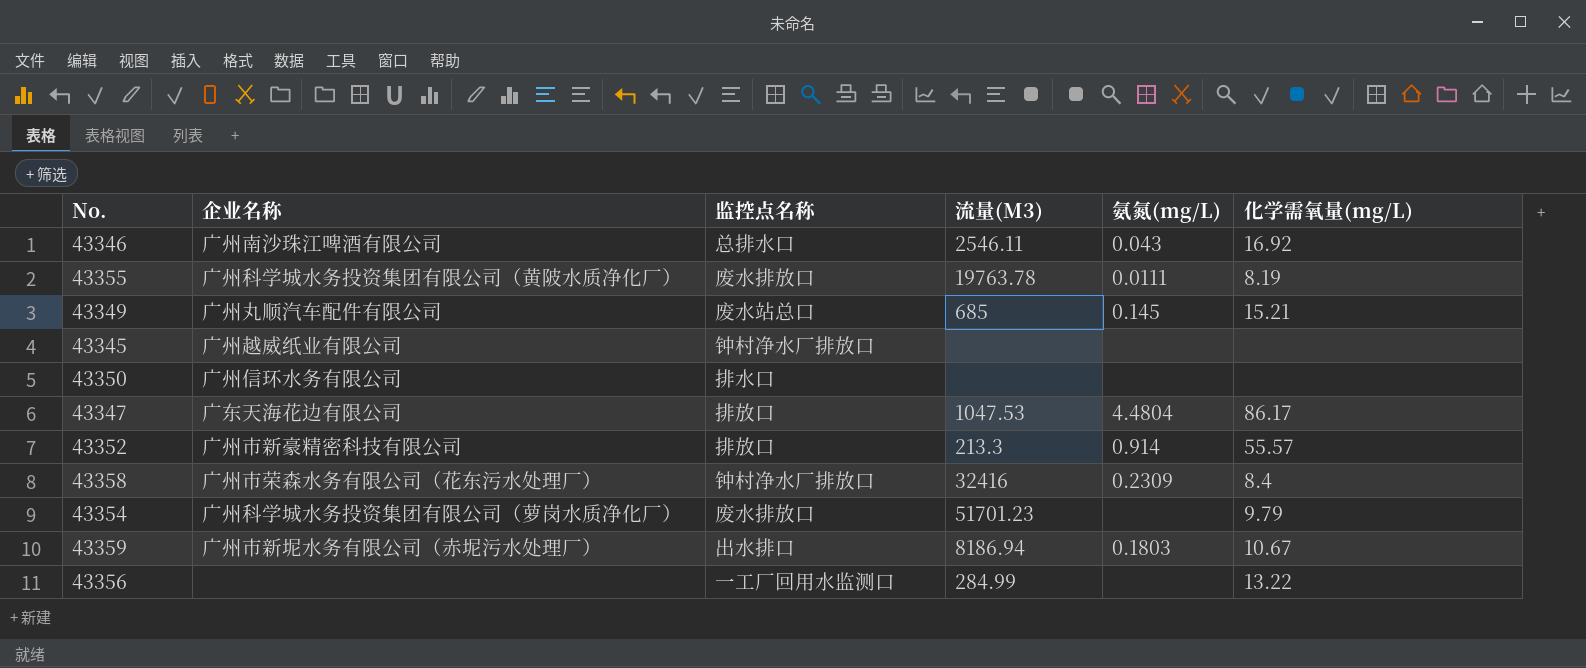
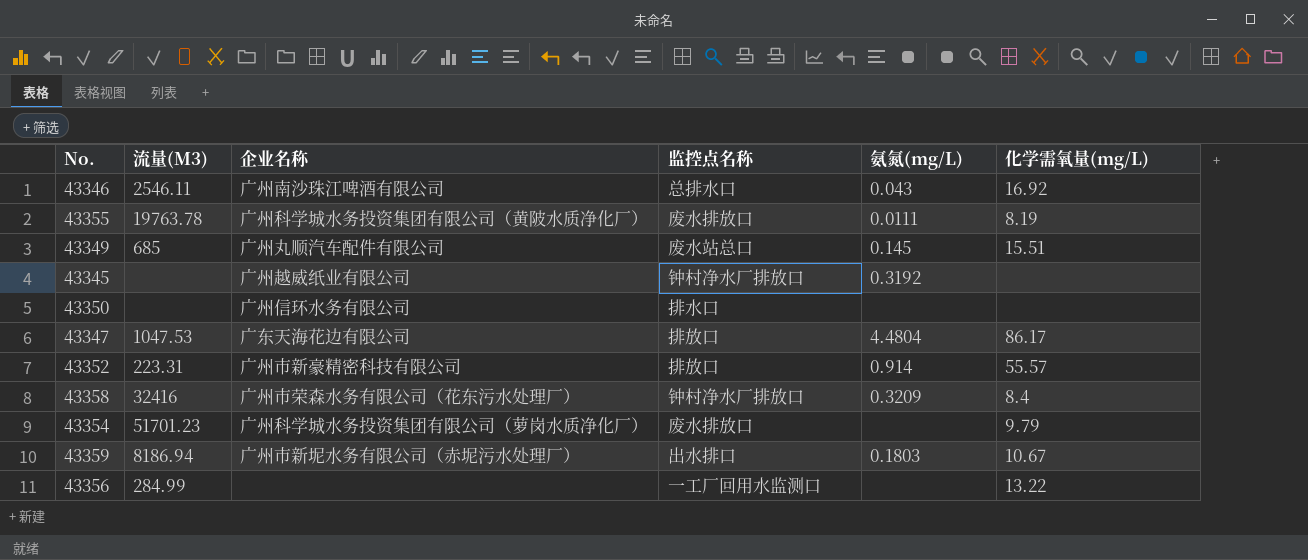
column 流量(M3) | position: 4 -> 2
43349 | 化学需氧量(mg/L): 15.21 -> 15.51
43345 | 氨氮(mg/L): none -> 0.3192
43352 | 流量(M3): 213.3 -> 223.31
43358 | 氨氮(mg/L): 0.2309 -> 0.3209

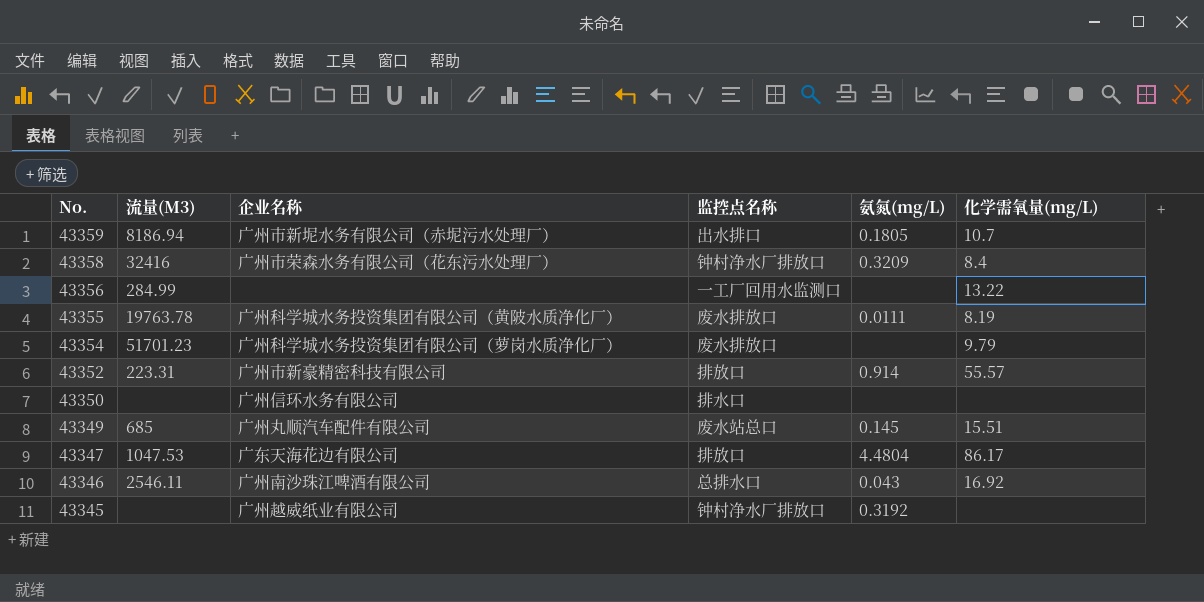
row order: none -> No. descending
43359 | 氨氮(mg/L): 0.1803 -> 0.1805
43359 | 化学需氧量(mg/L): 10.67 -> 10.7

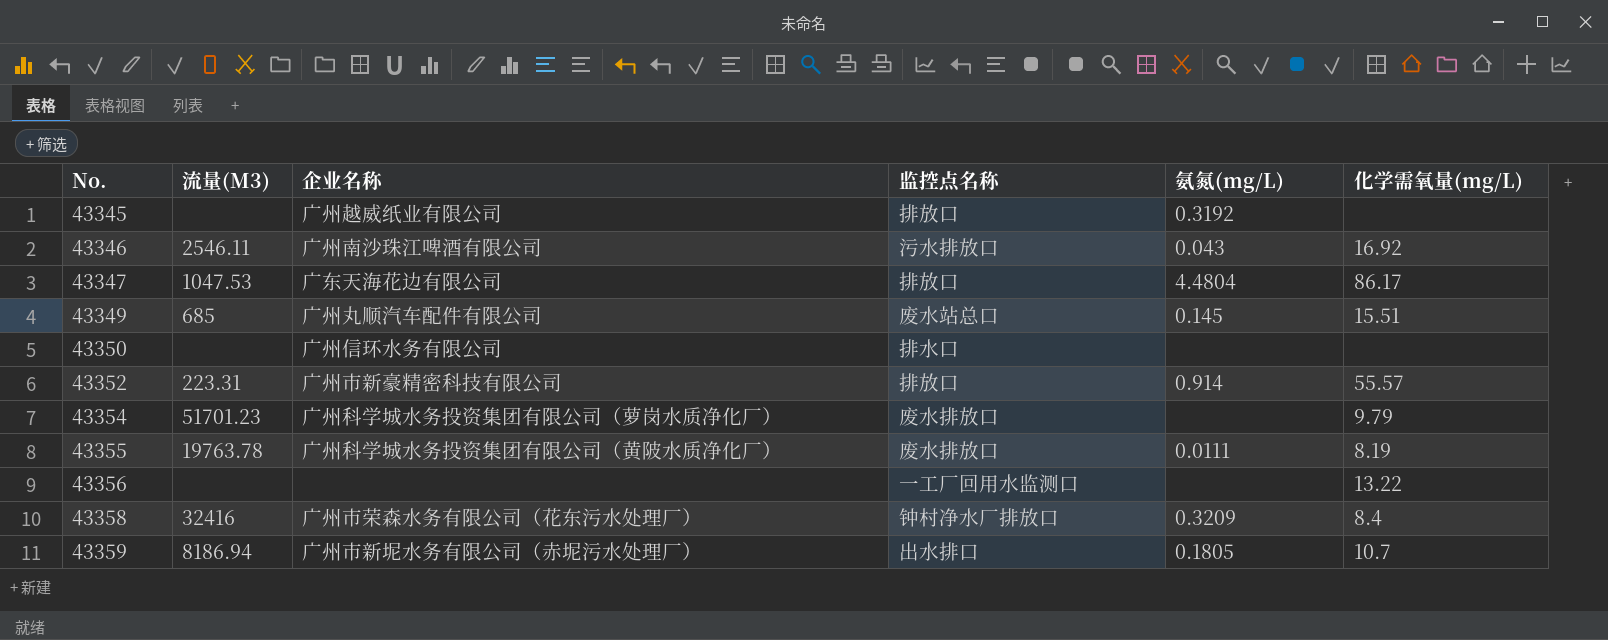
row order: No. descending -> No. ascending
43345 | 监控点名称: 钟村净水厂排放口 -> 排放口
43346 | 监控点名称: 总排水口 -> 污水排放口
43356 | 流量(M3): 284.99 -> none

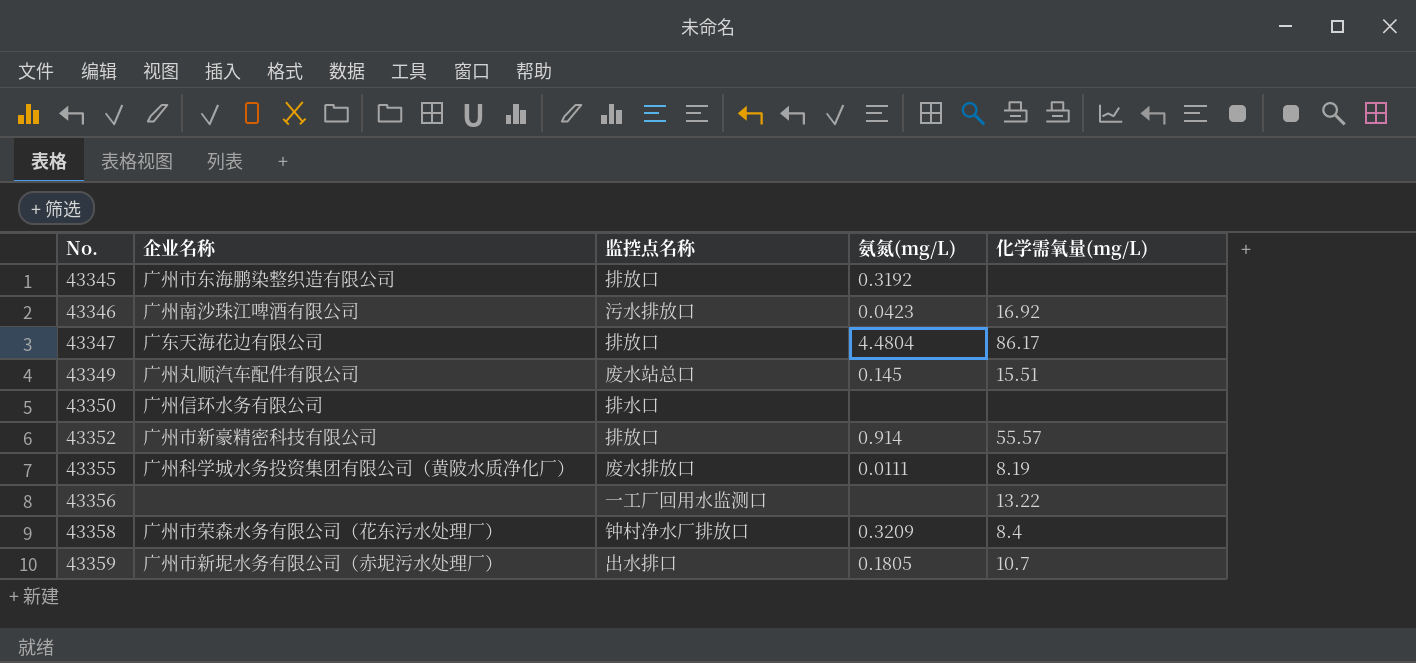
column 流量(M3) | position: 2 -> none
row 43354: 51701.23 | 广州科学城水务投资集团有限公司（萝岗水质净化厂） | 废水排放口 | none | 9.79 -> none
43345 | 企业名称: 广州越威纸业有限公司 -> 广州市东海鹏染整织造有限公司
43346 | 氨氮(mg/L): 0.043 -> 0.0423

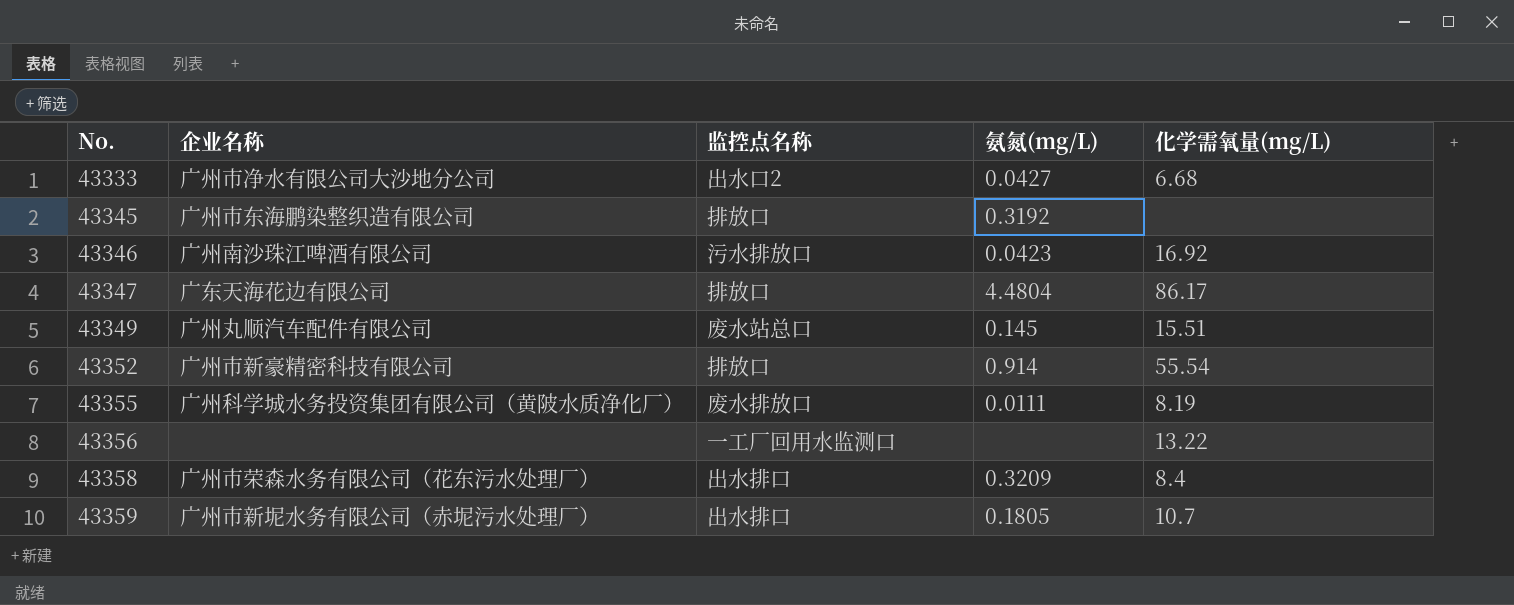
row 43350: 广州信环水务有限公司 | 排水口 | none | none -> none
row 43333: none -> 广州市净水有限公司大沙地分公司 | 出水口2 | 0.0427 | 6.68
43352 | 化学需氧量(mg/L): 55.57 -> 55.54
43358 | 监控点名称: 钟村净水厂排放口 -> 出水排口

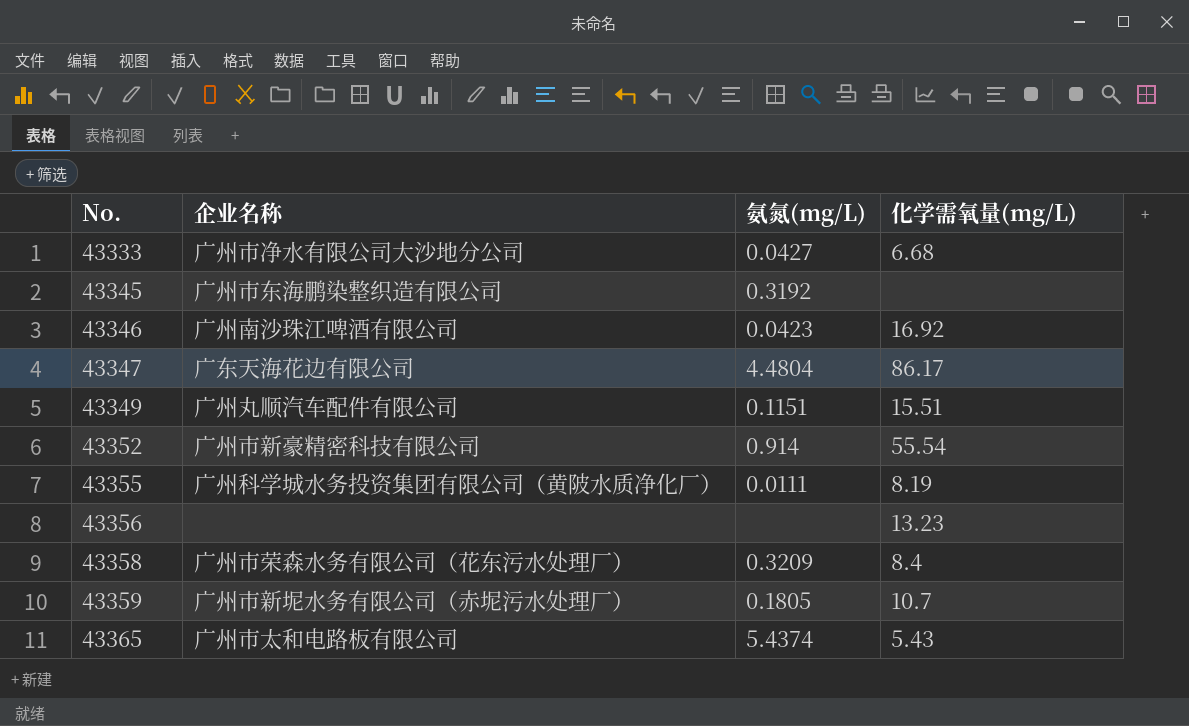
column 监控点名称 | position: 3 -> none
43349 | 氨氮(mg/L): 0.145 -> 0.1151
43356 | 化学需氧量(mg/L): 13.22 -> 13.23
row 43365: none -> 广州市太和电路板有限公司 | 5.4374 | 5.43

